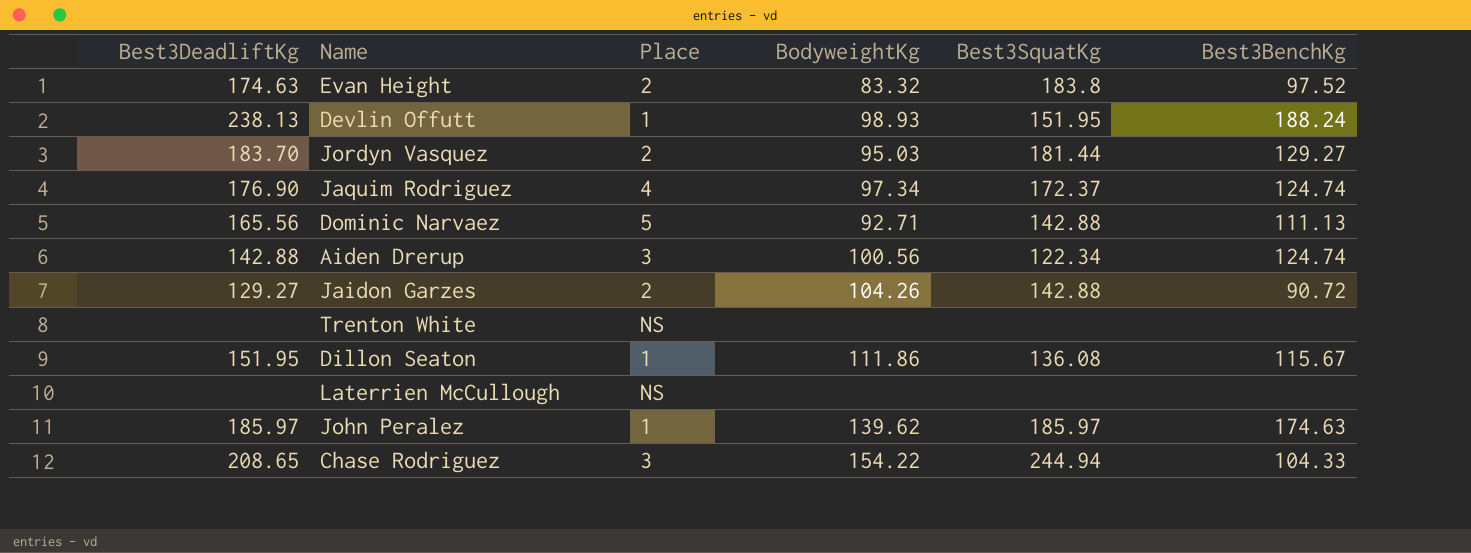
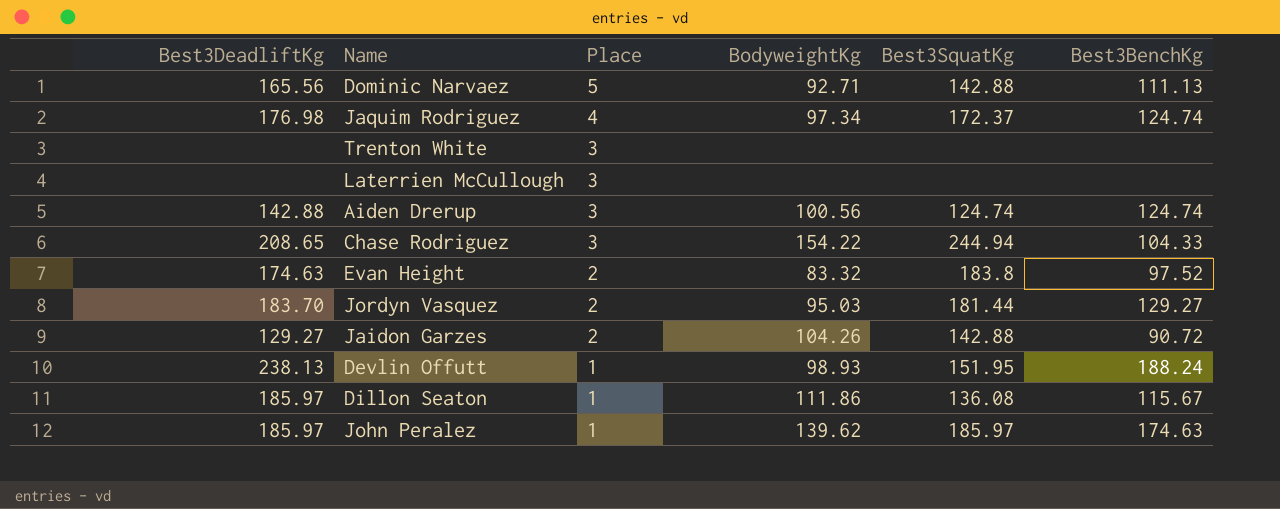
row order: none -> Place descending
Jaquim Rodriguez | Best3DeadliftKg: 176.90 -> 176.98
Trenton White | Place: NS -> 3
Laterrien McCullough | Place: NS -> 3
Aiden Drerup | Best3SquatKg: 122.34 -> 124.74
Dillon Seaton | Best3DeadliftKg: 151.95 -> 185.97

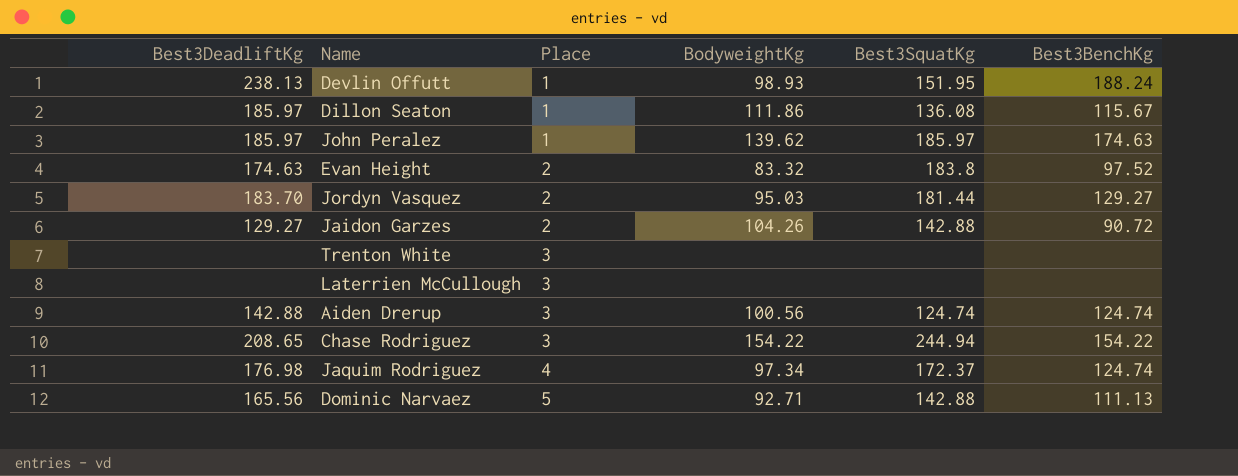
row order: Place descending -> Place ascending
Chase Rodriguez | Best3BenchKg: 104.33 -> 154.22

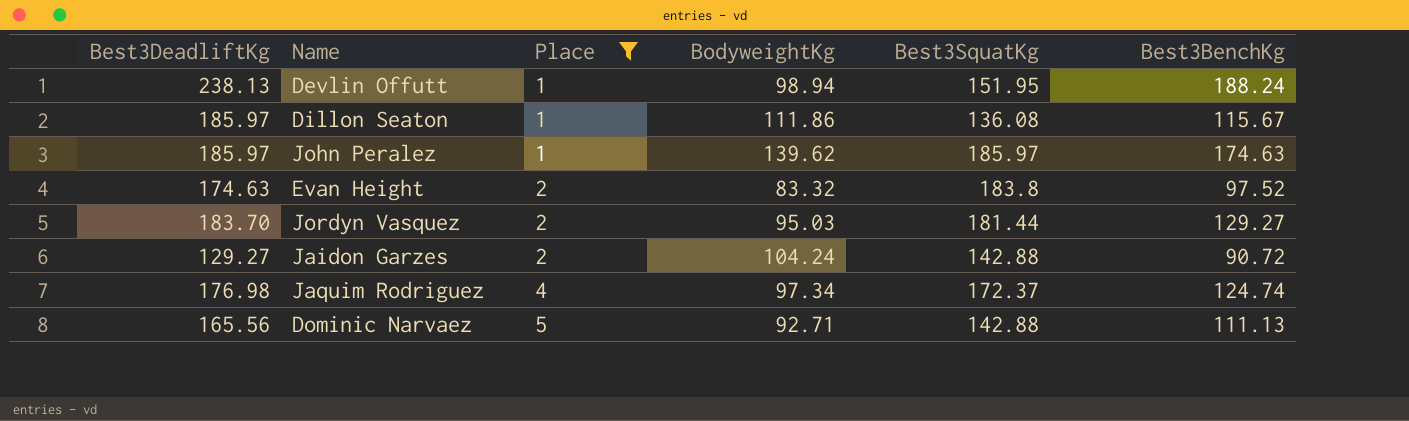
filter: none -> Place != 3
Devlin Offutt | BodyweightKg: 98.93 -> 98.94
Jaidon Garzes | BodyweightKg: 104.26 -> 104.24

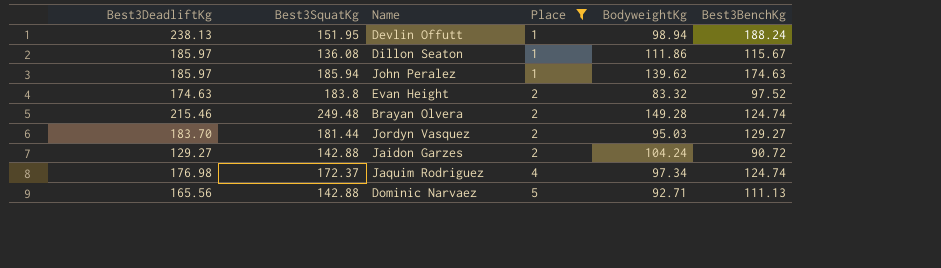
column Best3SquatKg | position: 5 -> 2
John Peralez | Best3SquatKg: 185.97 -> 185.94
row Brayan Olvera: none -> 215.46 | 249.48 | 2 | 149.28 | 124.74

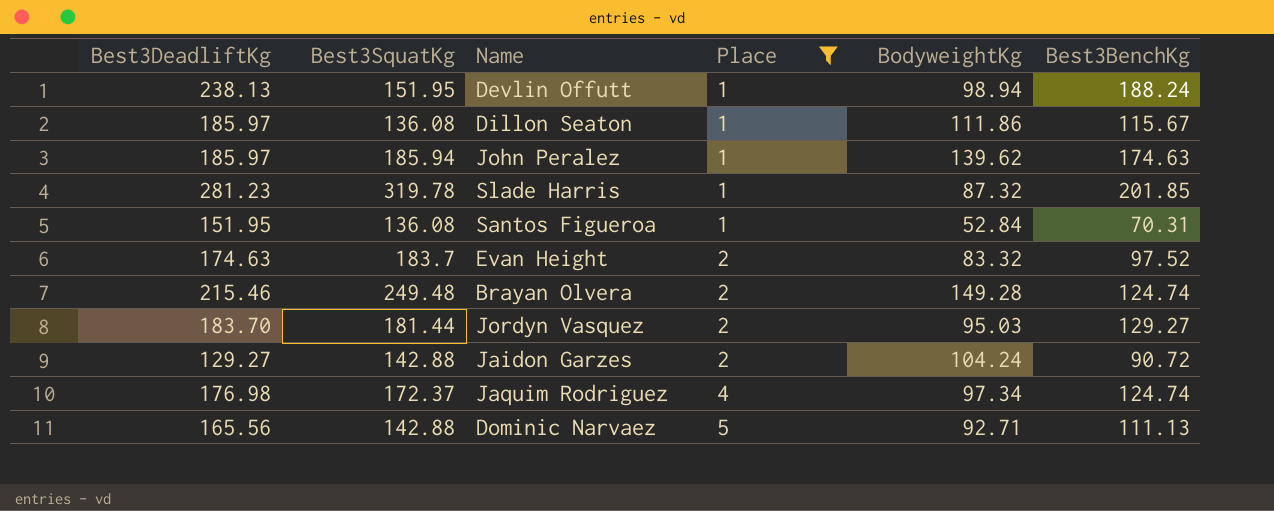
row Slade Harris: none -> 281.23 | 319.78 | 1 | 87.32 | 201.85
row Santos Figueroa: none -> 151.95 | 136.08 | 1 | 52.84 | 70.31
Evan Height | Best3SquatKg: 183.8 -> 183.7

